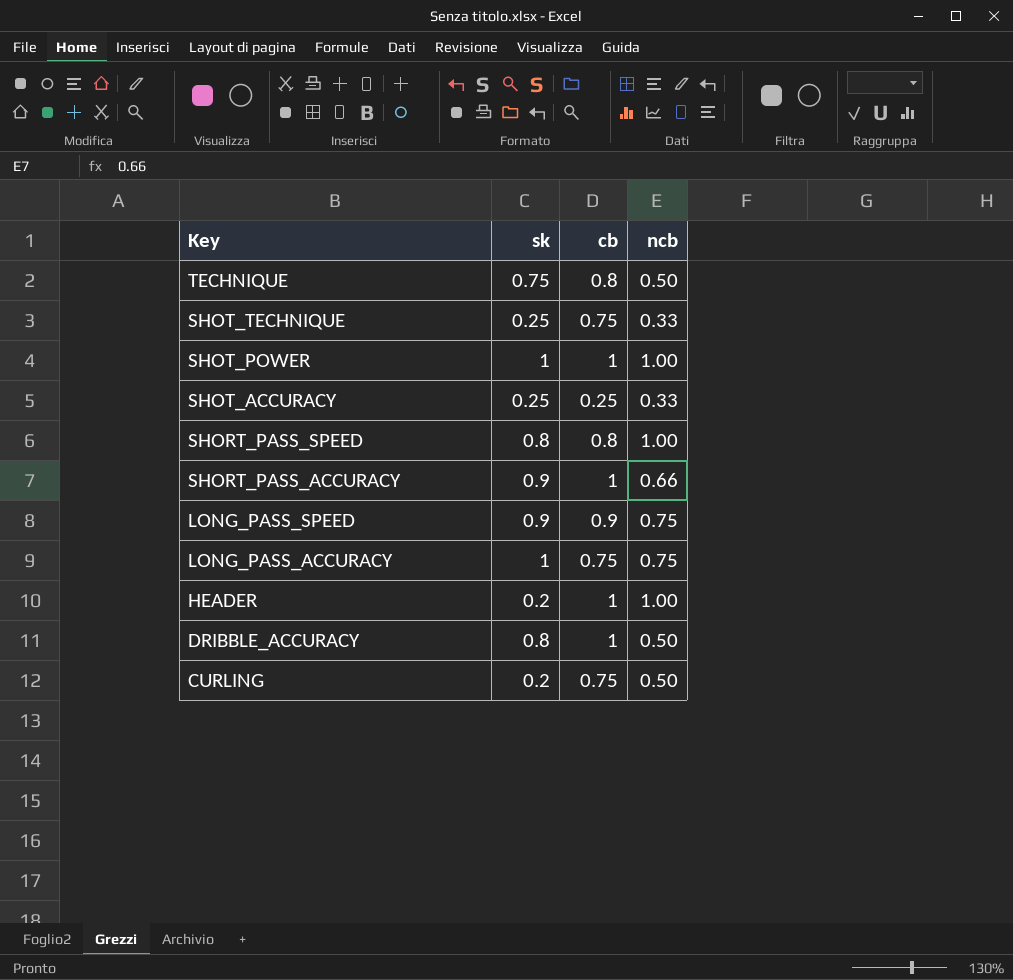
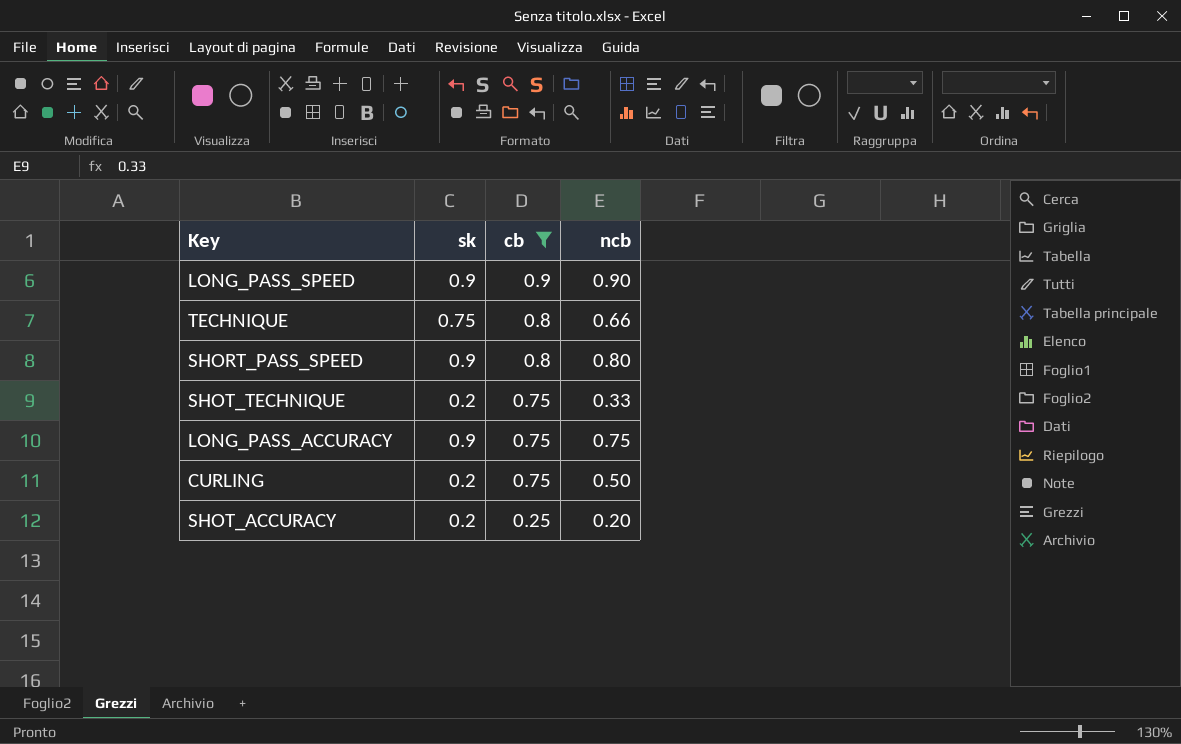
filter: none -> cb != 1
row order: Key descending -> cb descending
LONG_PASS_SPEED | ncb: 0.75 -> 0.90
TECHNIQUE | ncb: 0.50 -> 0.66
SHORT_PASS_SPEED | sk: 0.8 -> 0.9
SHORT_PASS_SPEED | ncb: 1.00 -> 0.80
SHOT_TECHNIQUE | sk: 0.25 -> 0.2
LONG_PASS_ACCURACY | sk: 1 -> 0.9
SHOT_ACCURACY | sk: 0.25 -> 0.2
SHOT_ACCURACY | ncb: 0.33 -> 0.20

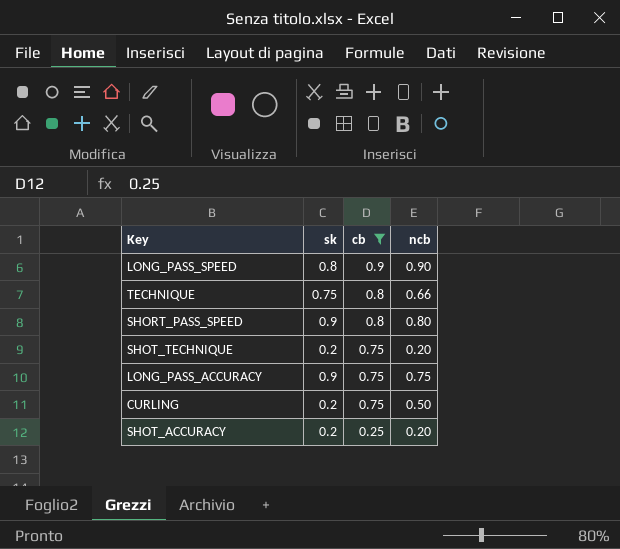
LONG_PASS_SPEED | sk: 0.9 -> 0.8
SHOT_TECHNIQUE | ncb: 0.33 -> 0.20

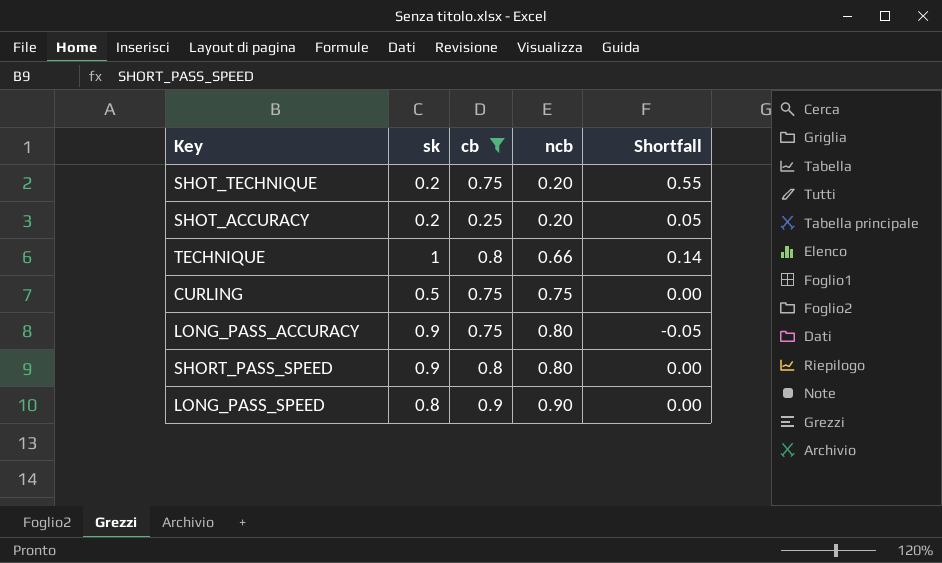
row order: cb descending -> ncb ascending
column Shortfall | formula: none -> [cb] - [ncb]
TECHNIQUE | sk: 0.75 -> 1
CURLING | sk: 0.2 -> 0.5
CURLING | ncb: 0.50 -> 0.75
LONG_PASS_ACCURACY | ncb: 0.75 -> 0.80

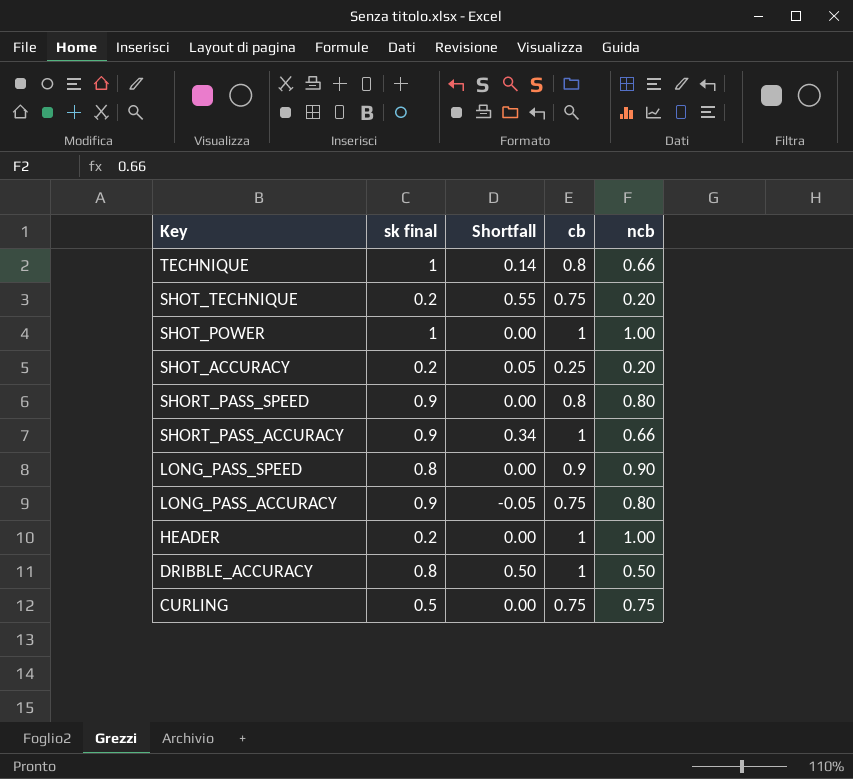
filter: cb != 1 -> none
row order: ncb ascending -> Key descending
column name: sk -> sk final
column Shortfall | position: 5 -> 3

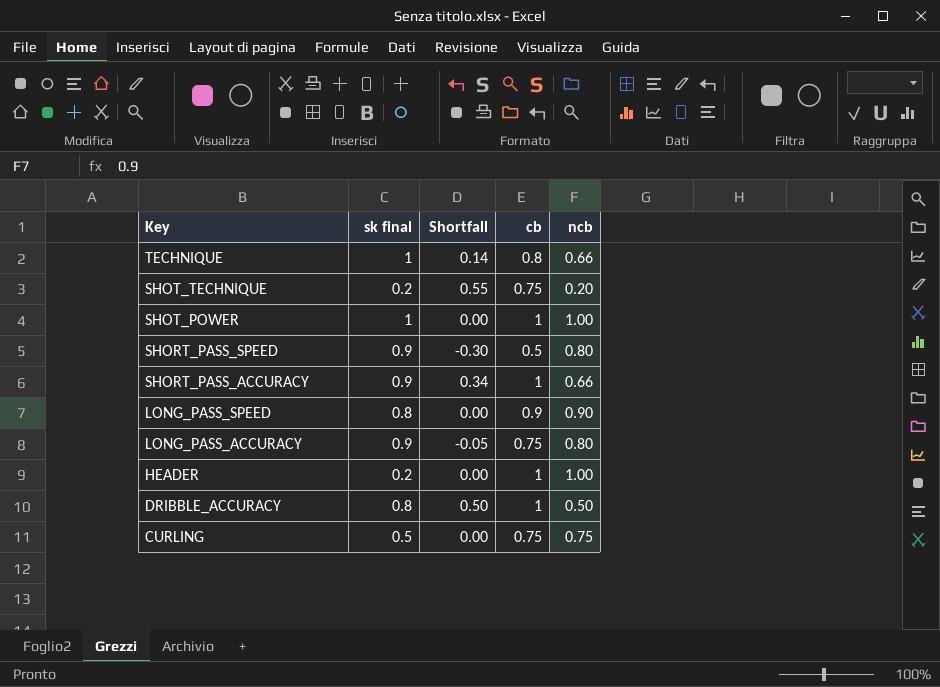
row SHOT_ACCURACY: 0.2 | 0.05 | 0.25 | 0.20 -> none
SHORT_PASS_SPEED | Shortfall: 0.00 -> -0.30
SHORT_PASS_SPEED | cb: 0.8 -> 0.5

